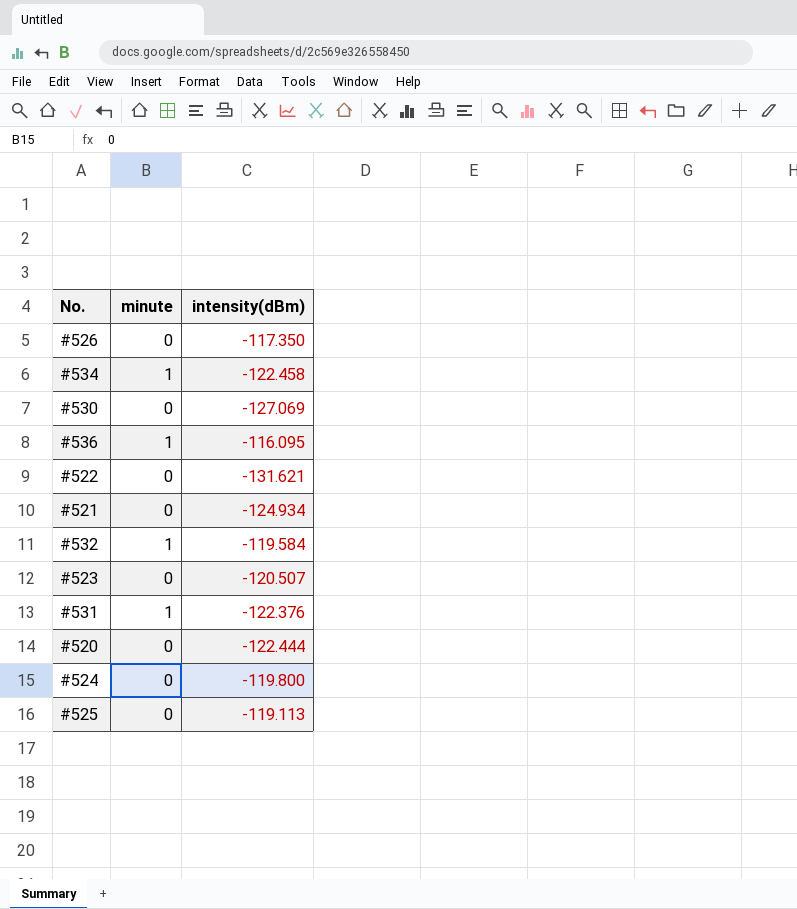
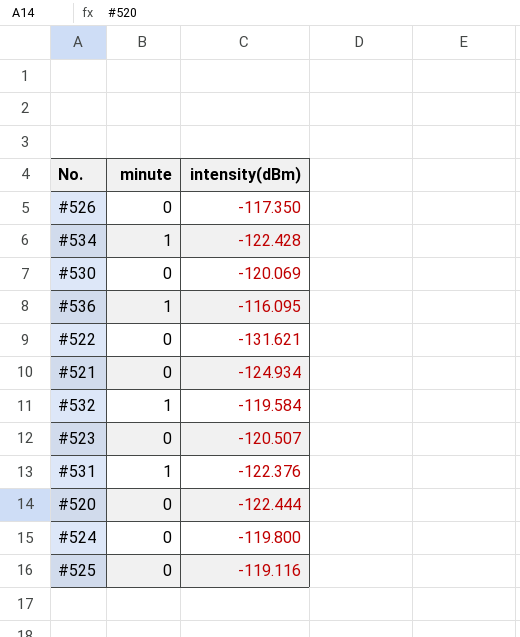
#534 | intensity(dBm): -122.458 -> -122.428
#530 | intensity(dBm): -127.069 -> -120.069
#525 | intensity(dBm): -119.113 -> -119.116

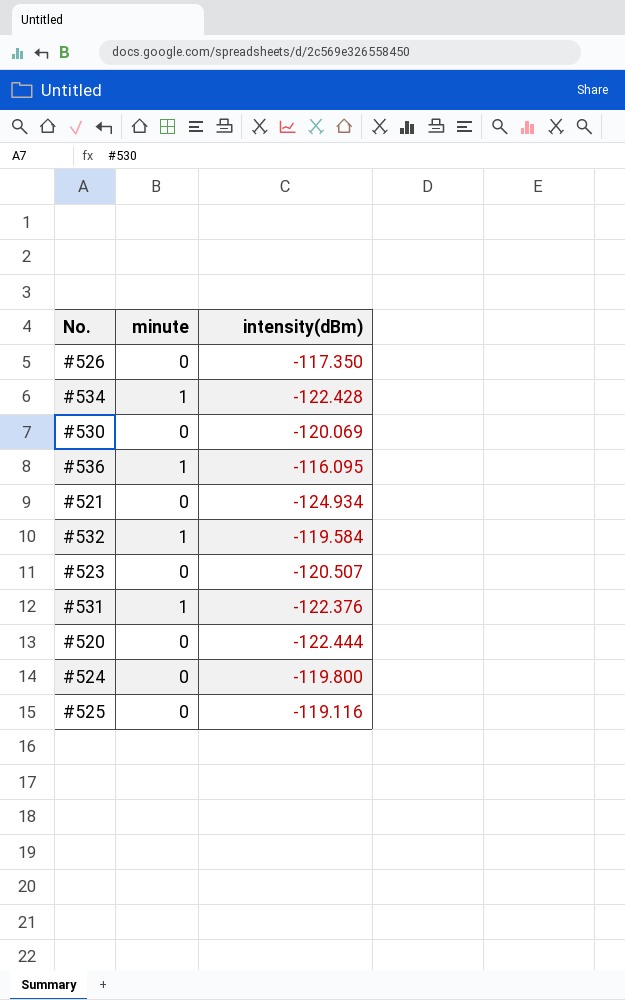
row #522: 0 | -131.621 -> none

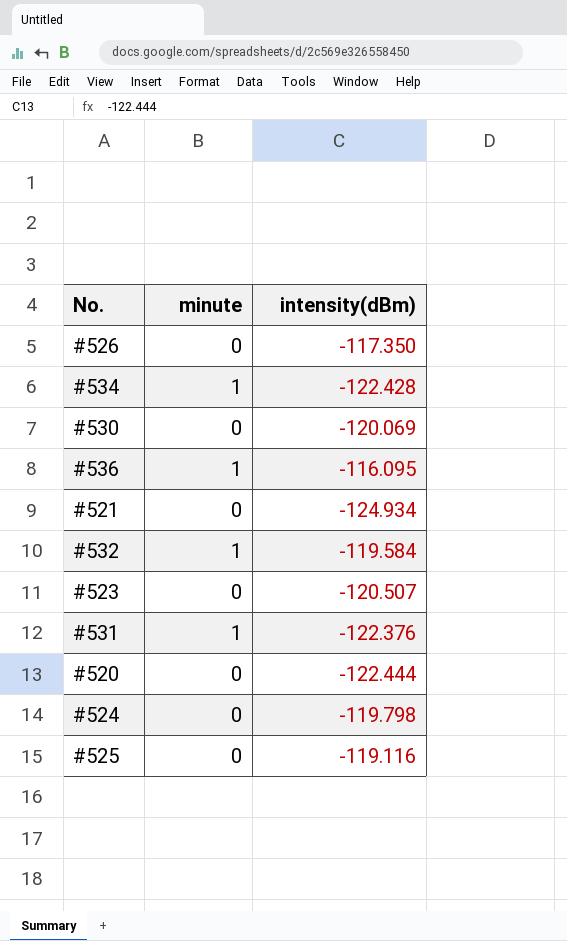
#524 | intensity(dBm): -119.800 -> -119.798

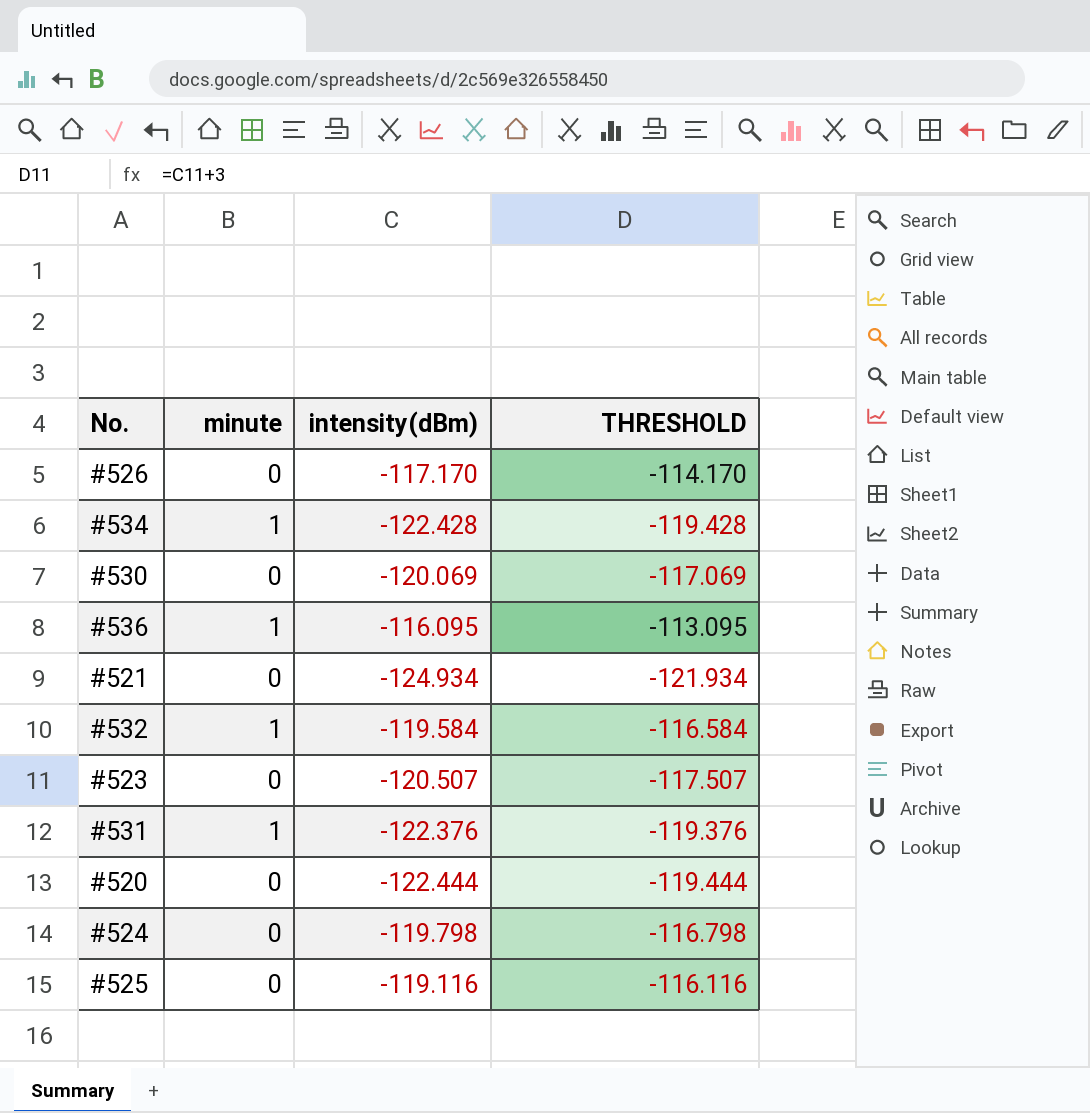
column THRESHOLD | formula: none -> [intensity(dBm)] + 3
#526 | intensity(dBm): -117.350 -> -117.170

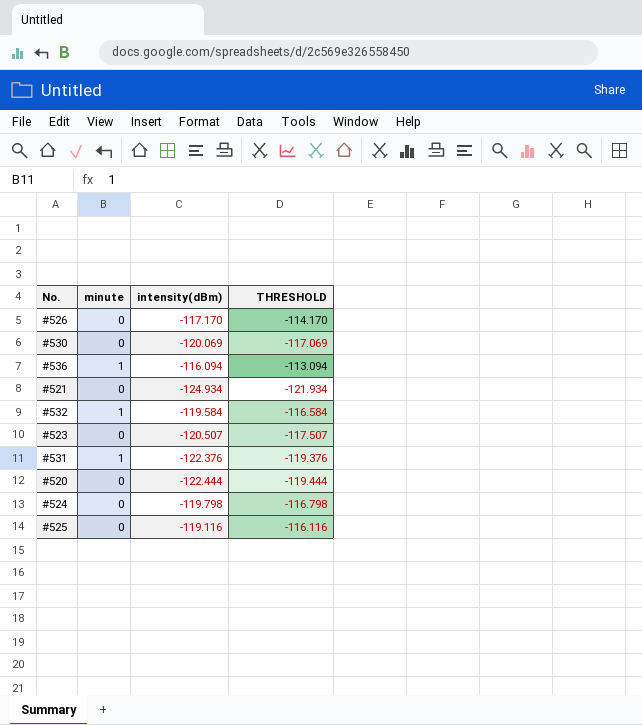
row #534: 1 | -122.428 | -119.428 -> none
#536 | intensity(dBm): -116.095 -> -116.094
#536 | THRESHOLD: -113.095 -> -113.094

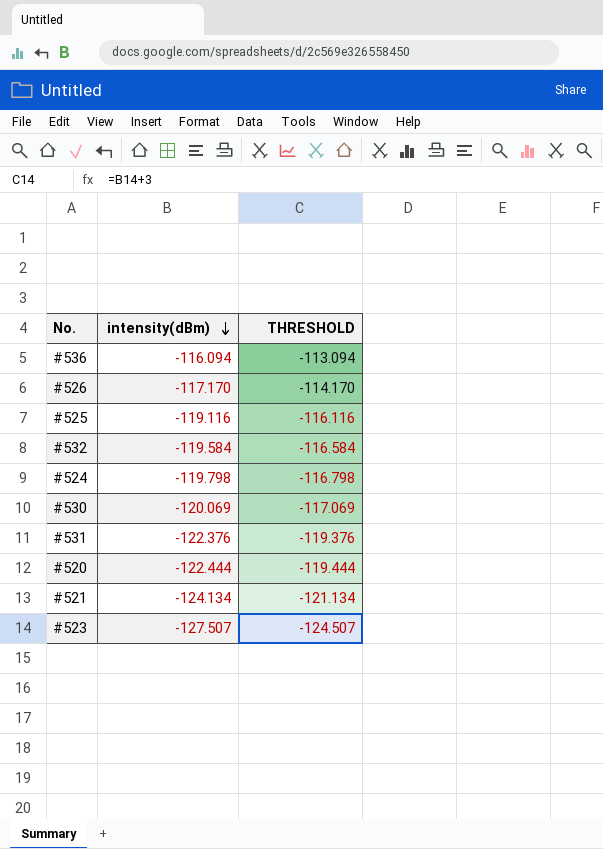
row order: none -> intensity(dBm) descending
column minute | position: 2 -> none
#521 | intensity(dBm): -124.934 -> -124.134
#521 | THRESHOLD: -121.934 -> -121.134
#523 | intensity(dBm): -120.507 -> -127.507
#523 | THRESHOLD: -117.507 -> -124.507

